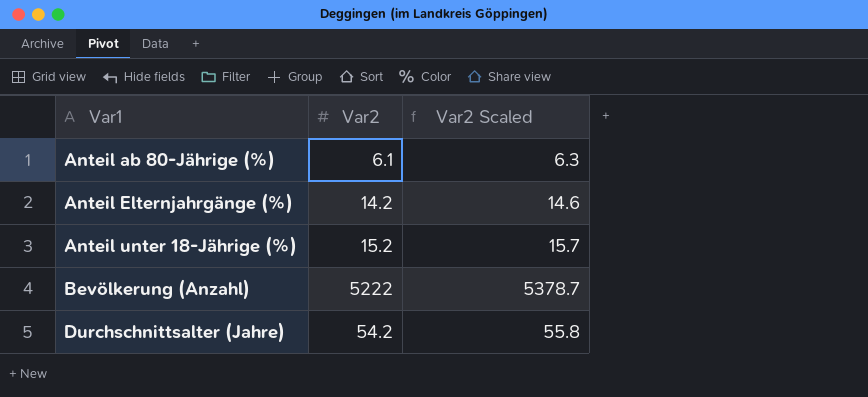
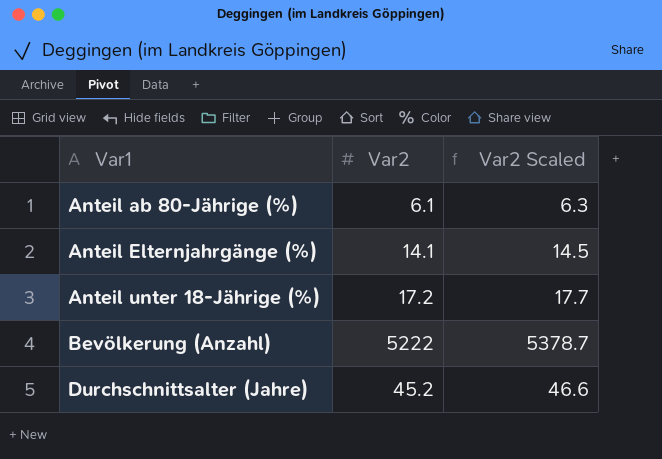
Anteil Elternjahrgänge (%) | Var2: 14.2 -> 14.1
Anteil Elternjahrgänge (%) | Var2 Scaled: 14.6 -> 14.5
Anteil unter 18-Jährige (%) | Var2: 15.2 -> 17.2
Anteil unter 18-Jährige (%) | Var2 Scaled: 15.7 -> 17.7
Durchschnittsalter (Jahre) | Var2: 54.2 -> 45.2
Durchschnittsalter (Jahre) | Var2 Scaled: 55.8 -> 46.6

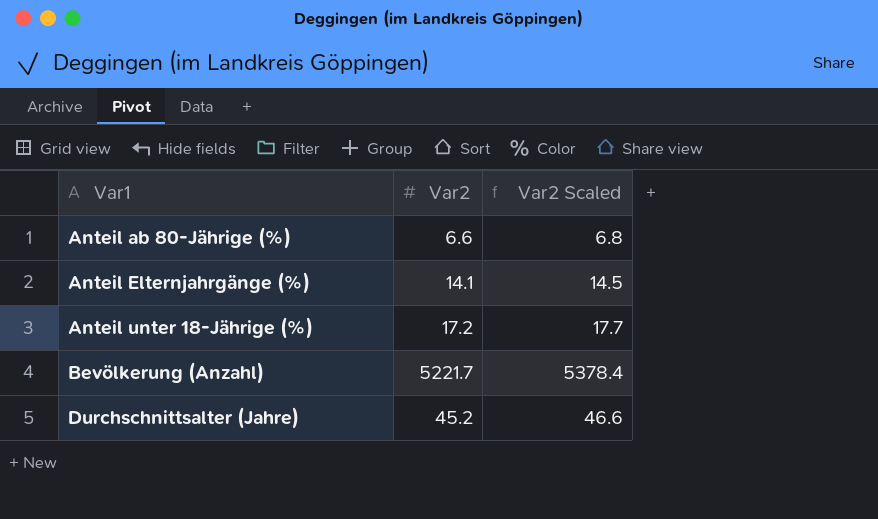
Anteil ab 80-Jährige (%) | Var2: 6.1 -> 6.6
Anteil ab 80-Jährige (%) | Var2 Scaled: 6.3 -> 6.8
Bevölkerung (Anzahl) | Var2: 5222 -> 5221.7
Bevölkerung (Anzahl) | Var2 Scaled: 5378.7 -> 5378.4

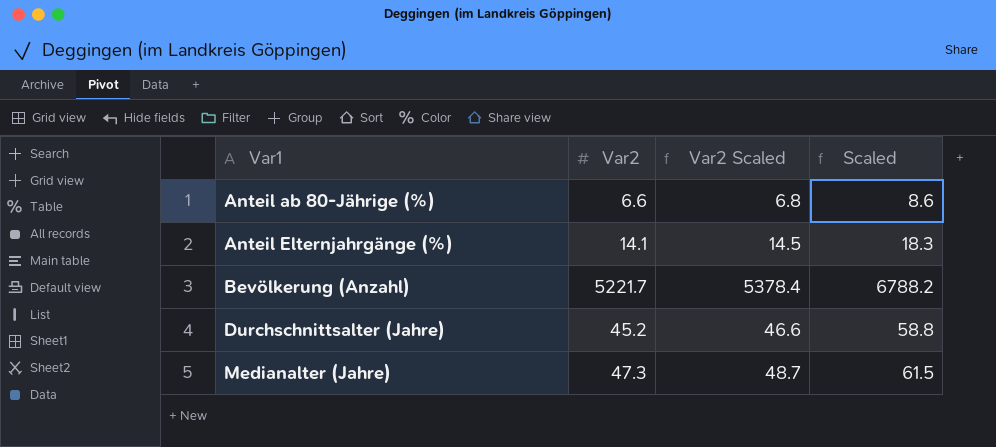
column Scaled | formula: none -> [Var2] * 1.3
row Anteil unter 18-Jährige (%): 17.2 | 17.7 -> none
row Medianalter (Jahre): none -> 47.3 | 48.7 | 61.5

